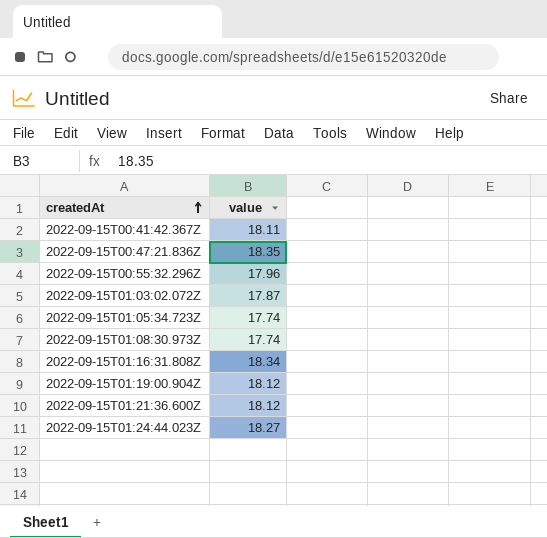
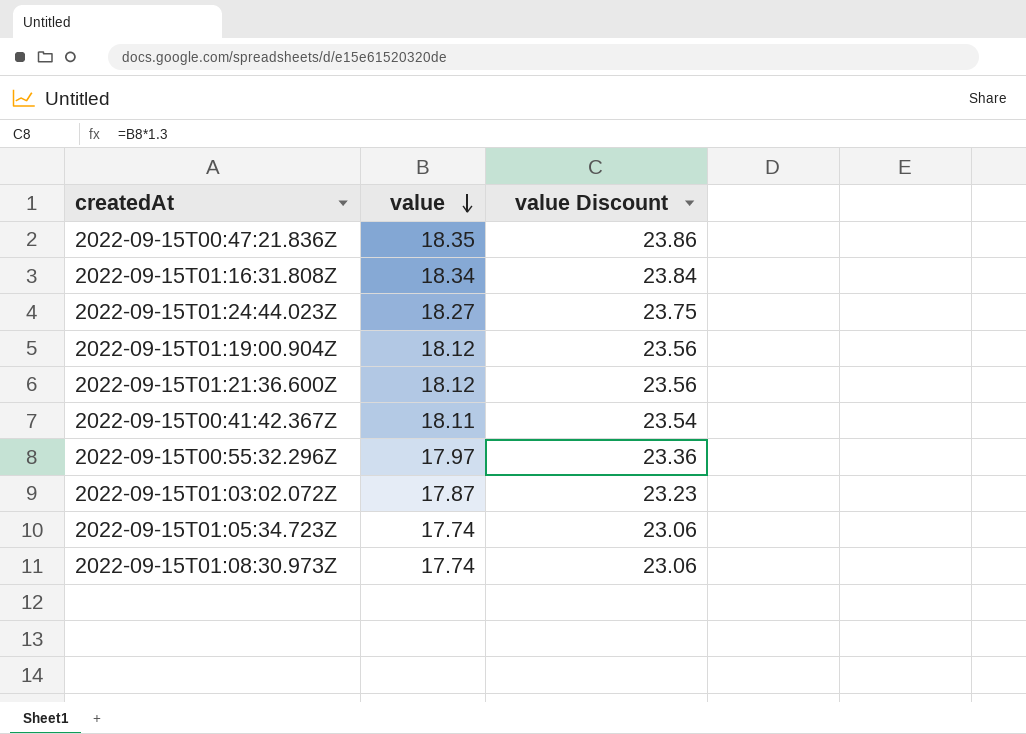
row order: createdAt ascending -> value descending
column value Discount | formula: none -> [value] * 1.3
2022-09-15T00:55:32.296Z | value: 17.96 -> 17.97

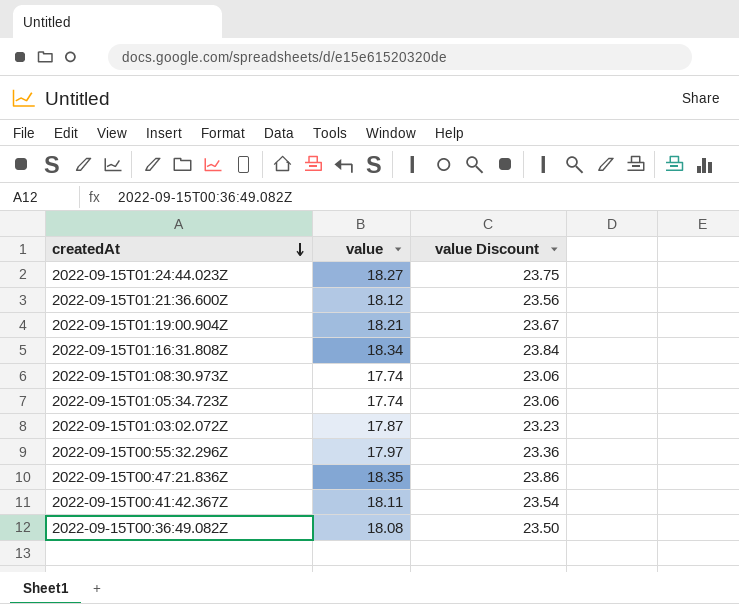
row order: value descending -> createdAt descending
2022-09-15T01:19:00.904Z | value: 18.12 -> 18.21
2022-09-15T01:19:00.904Z | value Discount: 23.56 -> 23.67
row 2022-09-15T00:36:49.082Z: none -> 18.08 | 23.50

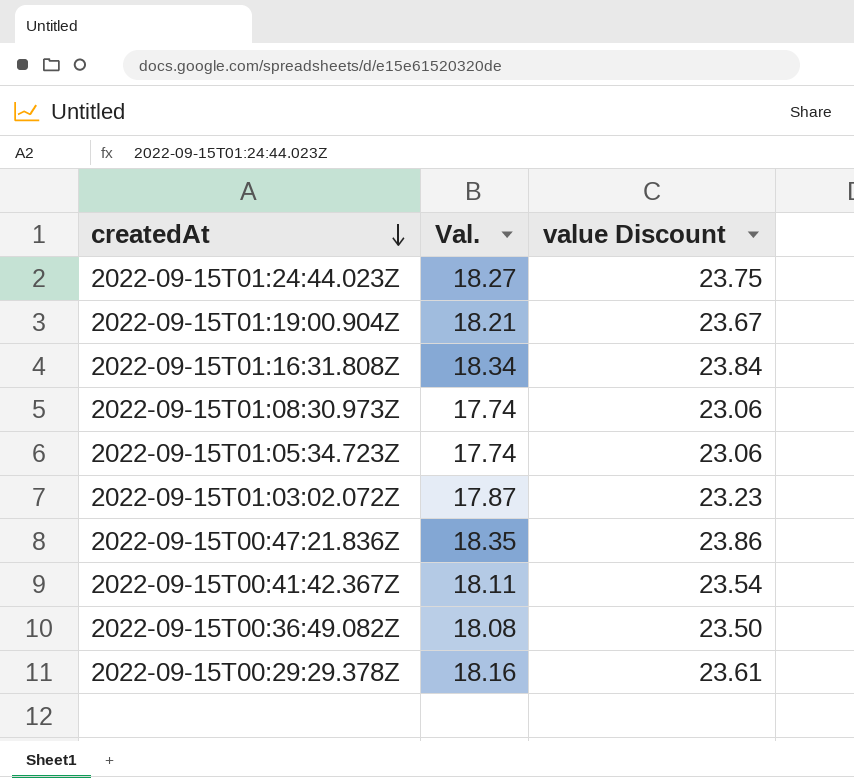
column name: value -> Val.
row 2022-09-15T01:21:36.600Z: 18.12 | 23.56 -> none
row 2022-09-15T00:55:32.296Z: 17.97 | 23.36 -> none
row 2022-09-15T00:29:29.378Z: none -> 18.16 | 23.61

